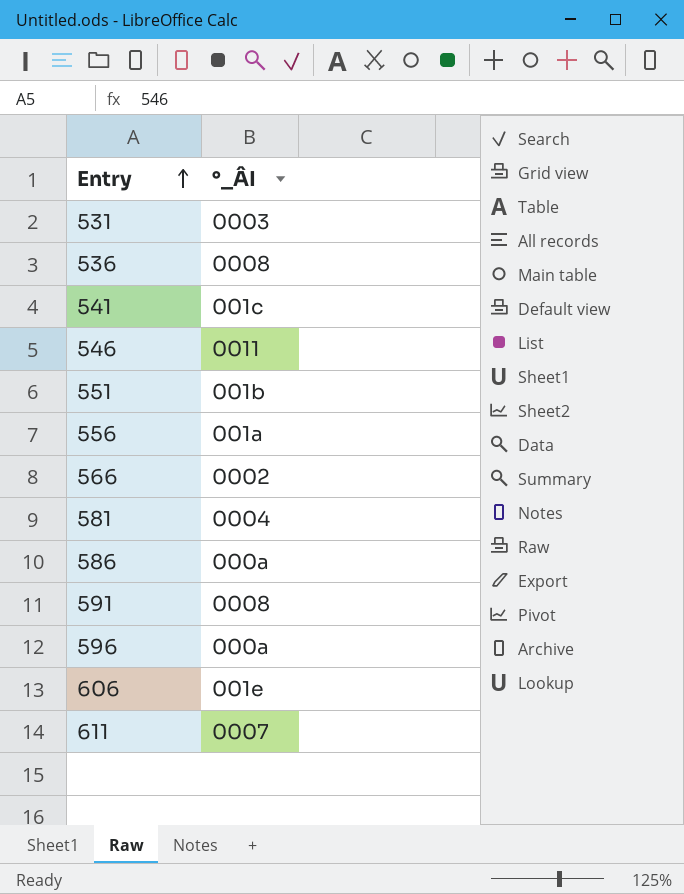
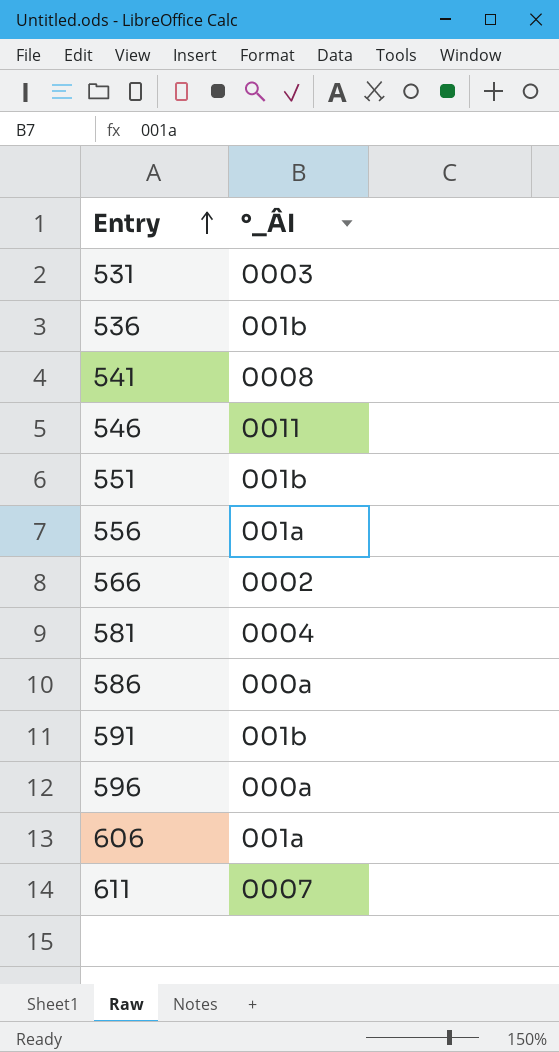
536 | °_ÂI: 0008 -> 001b
541 | °_ÂI: 001c -> 0008
591 | °_ÂI: 0008 -> 001b
606 | °_ÂI: 001e -> 001a

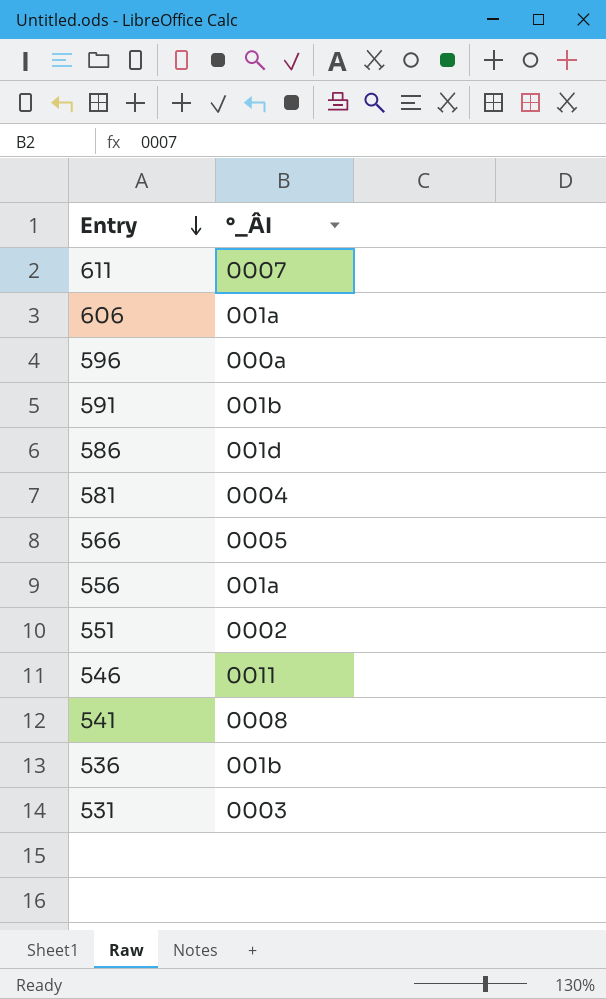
row order: Entry ascending -> Entry descending
586 | °_ÂI: 000a -> 001d
566 | °_ÂI: 0002 -> 0005
551 | °_ÂI: 001b -> 0002

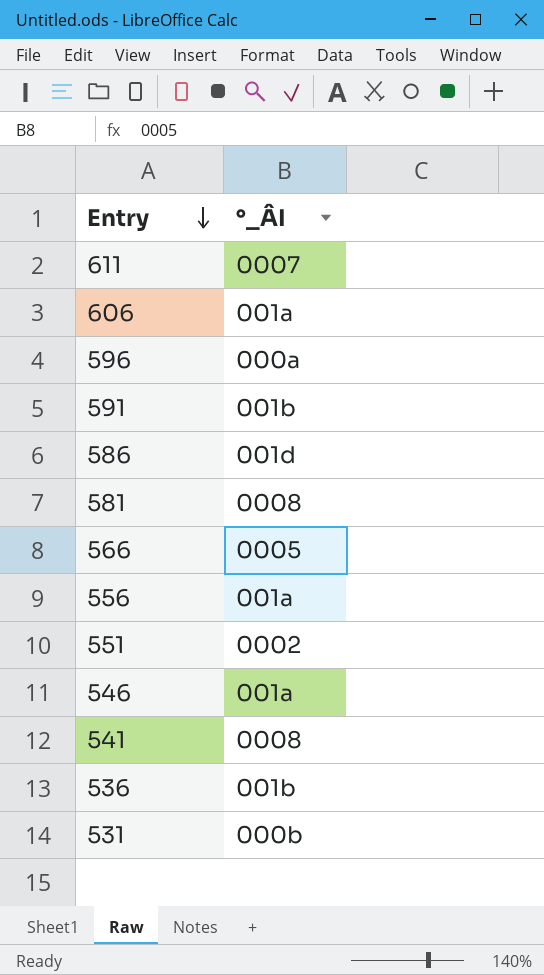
581 | °_ÂI: 0004 -> 0008
546 | °_ÂI: 0011 -> 001a
531 | °_ÂI: 0003 -> 000b

